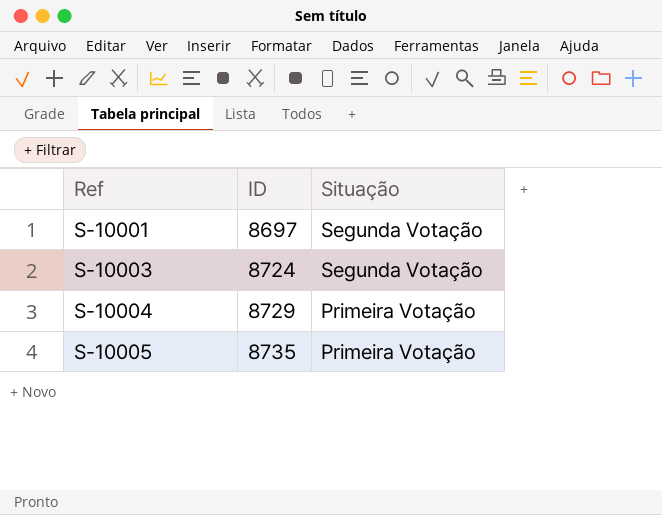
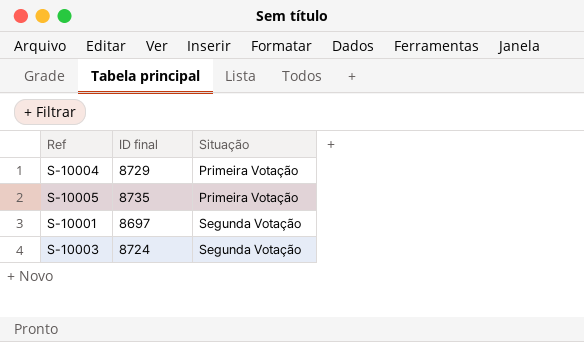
row order: Ref ascending -> Situação ascending
column name: ID -> ID final

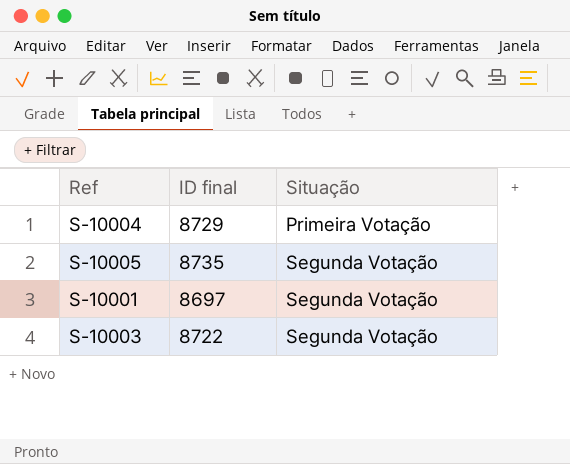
S-10005 | Situação: Primeira Votação -> Segunda Votação
S-10003 | ID final: 8724 -> 8722

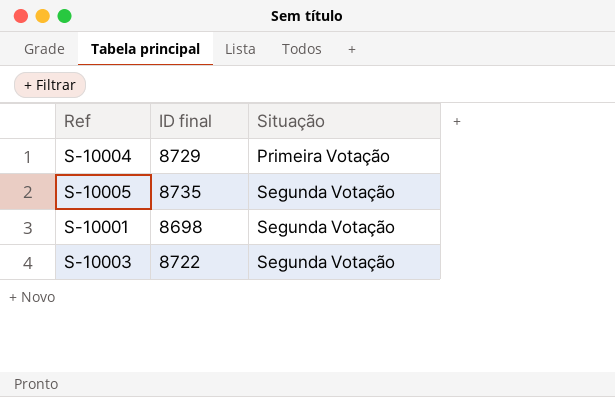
S-10001 | ID final: 8697 -> 8698

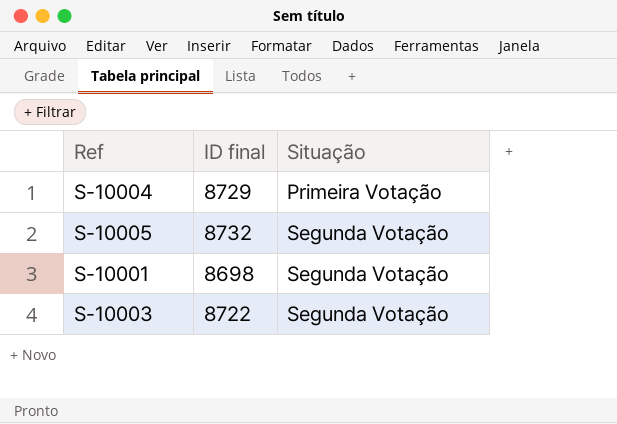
S-10005 | ID final: 8735 -> 8732

